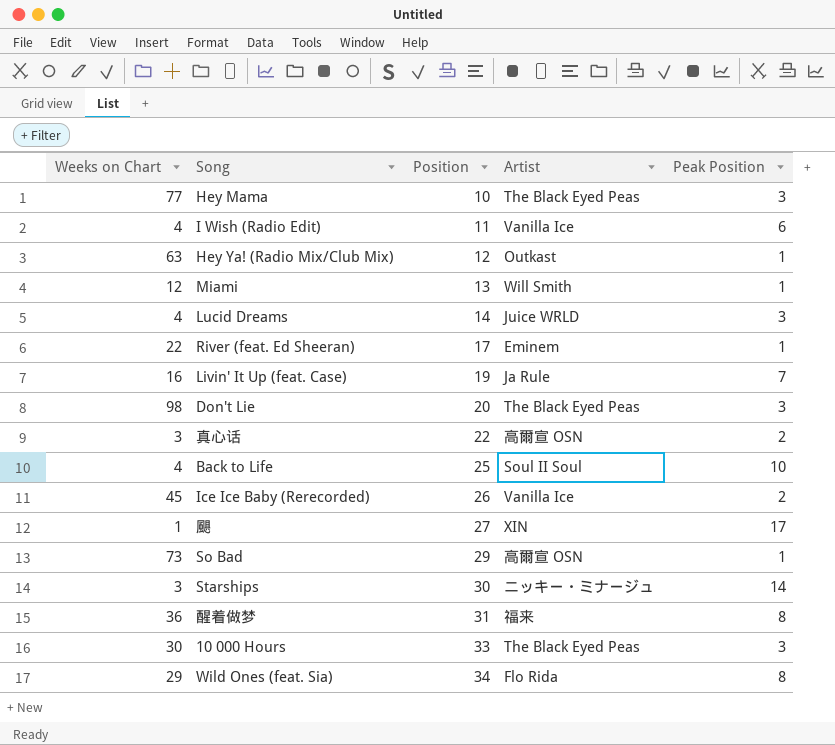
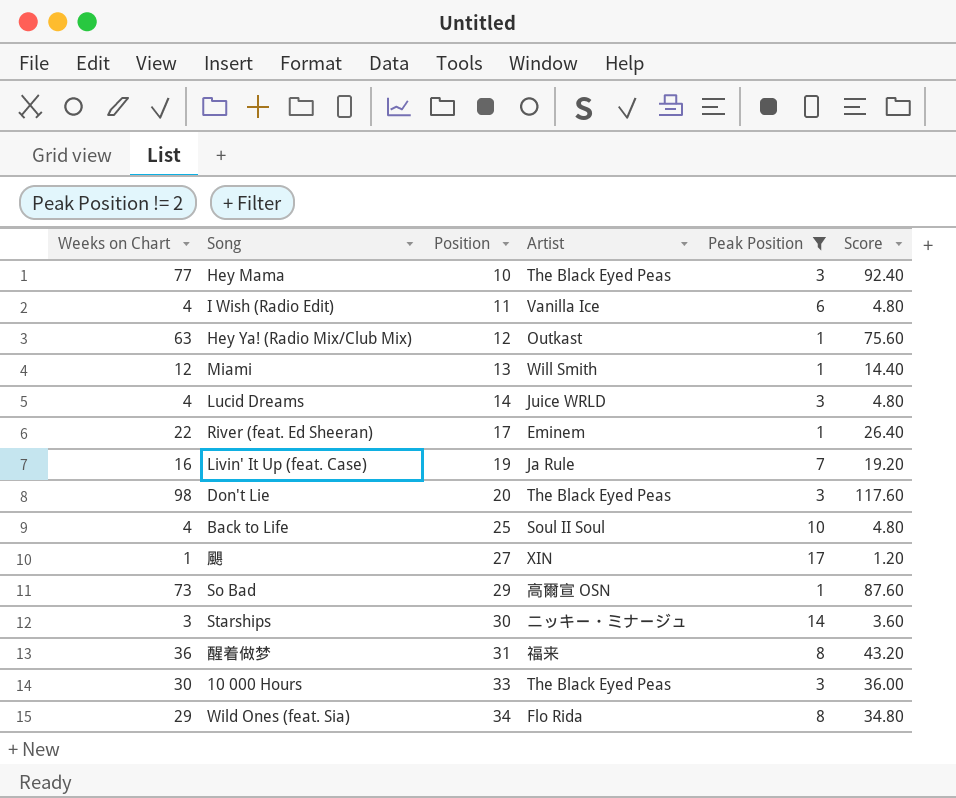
filter: none -> Peak Position != 2
column Score | formula: none -> [Weeks on Chart] * 1.2

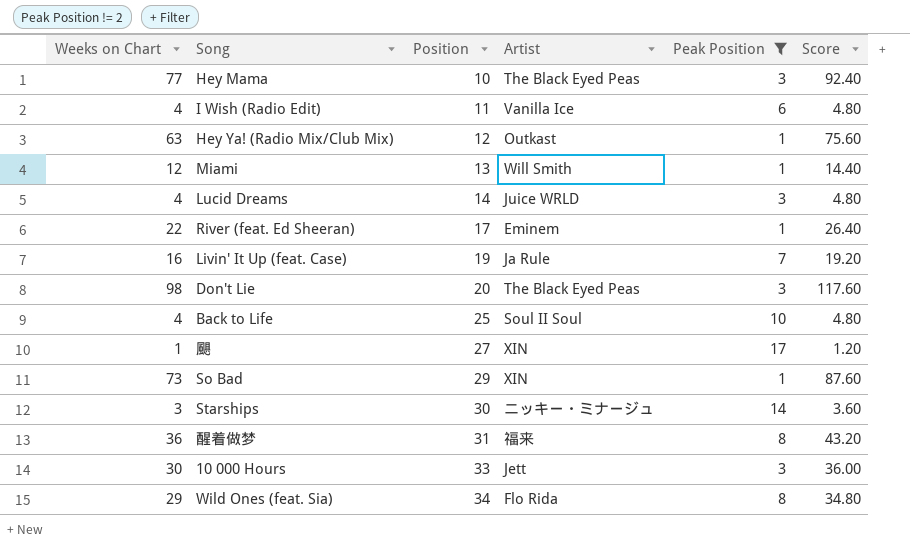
So Bad | Artist: 高爾宣 OSN -> XIN
10 000 Hours | Artist: The Black Eyed Peas -> Jett

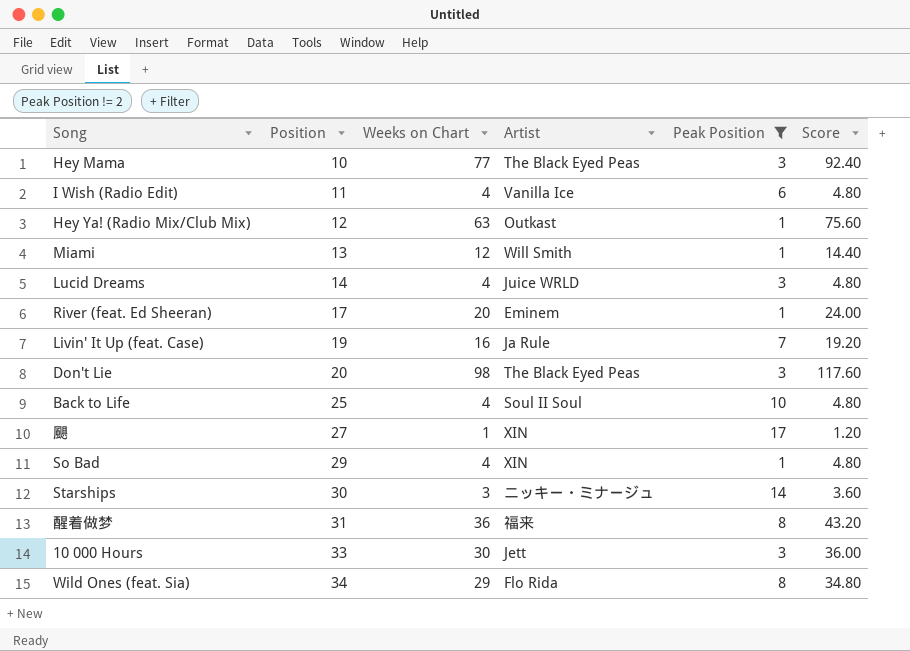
column Weeks on Chart | position: 1 -> 3
River (feat. Ed Sheeran) | Weeks on Chart: 22 -> 20
River (feat. Ed Sheeran) | Score: 26.40 -> 24.00
So Bad | Weeks on Chart: 73 -> 4
So Bad | Score: 87.60 -> 4.80

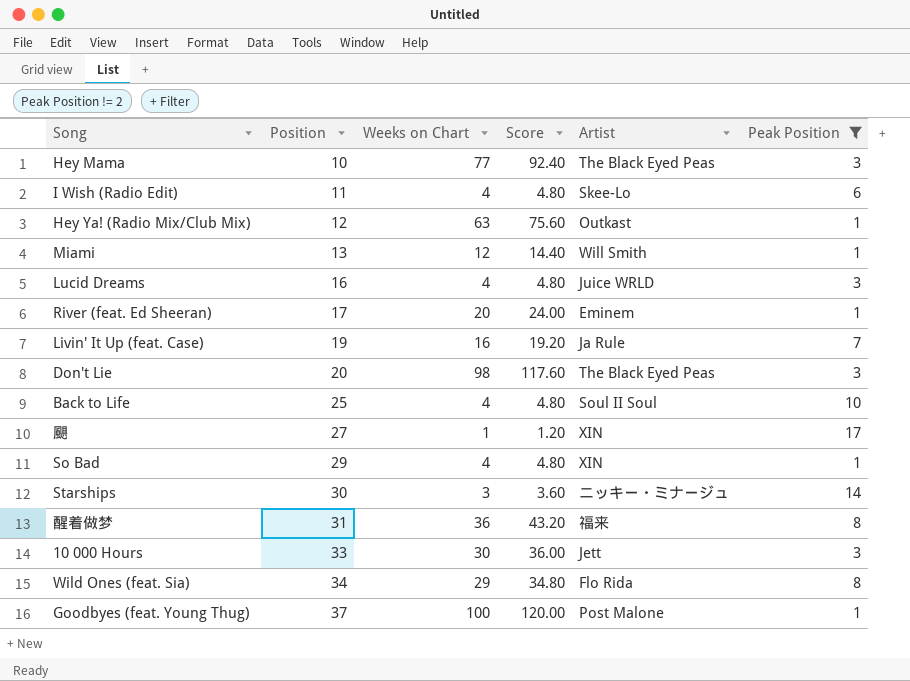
column Score | position: 6 -> 4
I Wish (Radio Edit) | Artist: Vanilla Ice -> Skee-Lo
Lucid Dreams | Position: 14 -> 16
row Goodbyes (feat. Young Thug): none -> 37 | 100 | 120.00 | Post Malone | 1

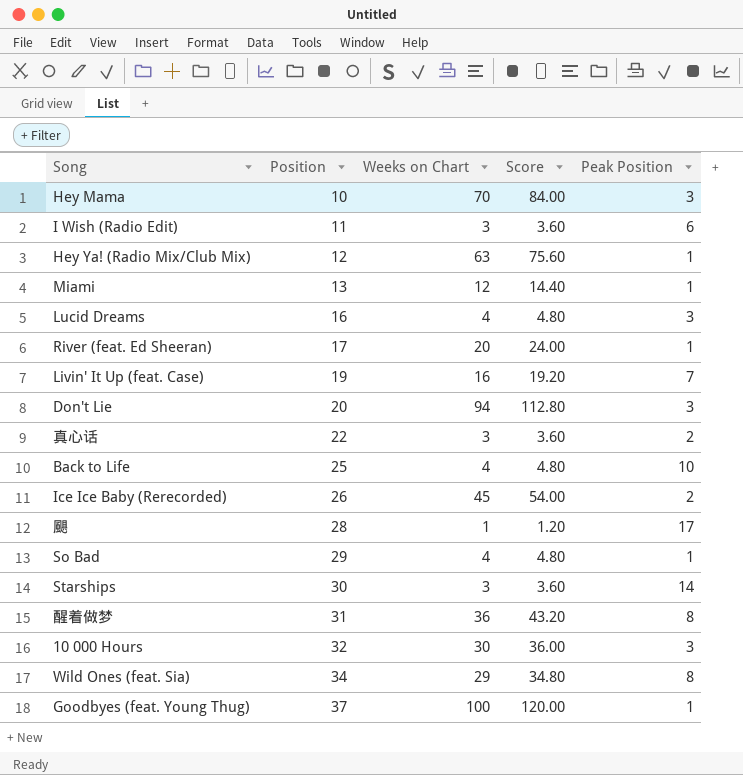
filter: Peak Position != 2 -> none
column Artist | position: 5 -> none
Hey Mama | Weeks on Chart: 77 -> 70
Hey Mama | Score: 92.40 -> 84.00
I Wish (Radio Edit) | Weeks on Chart: 4 -> 3
I Wish (Radio Edit) | Score: 4.80 -> 3.60
Don't Lie | Weeks on Chart: 98 -> 94
Don't Lie | Score: 117.60 -> 112.80
颶 | Position: 27 -> 28
10 000 Hours | Position: 33 -> 32

